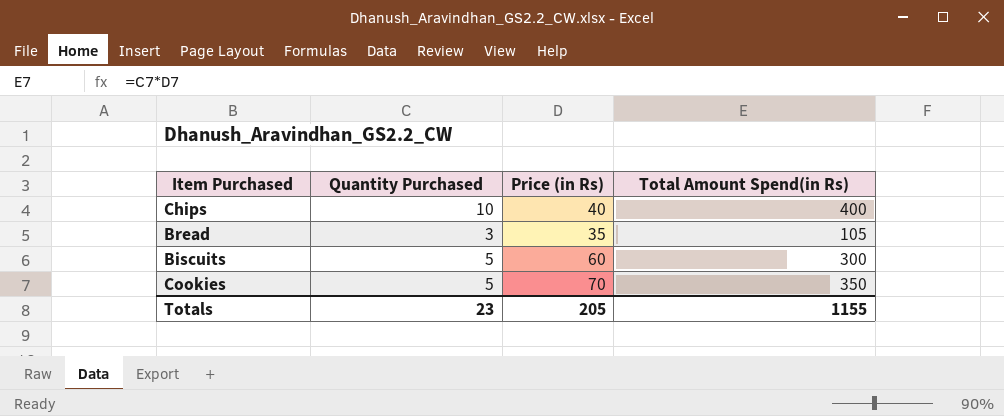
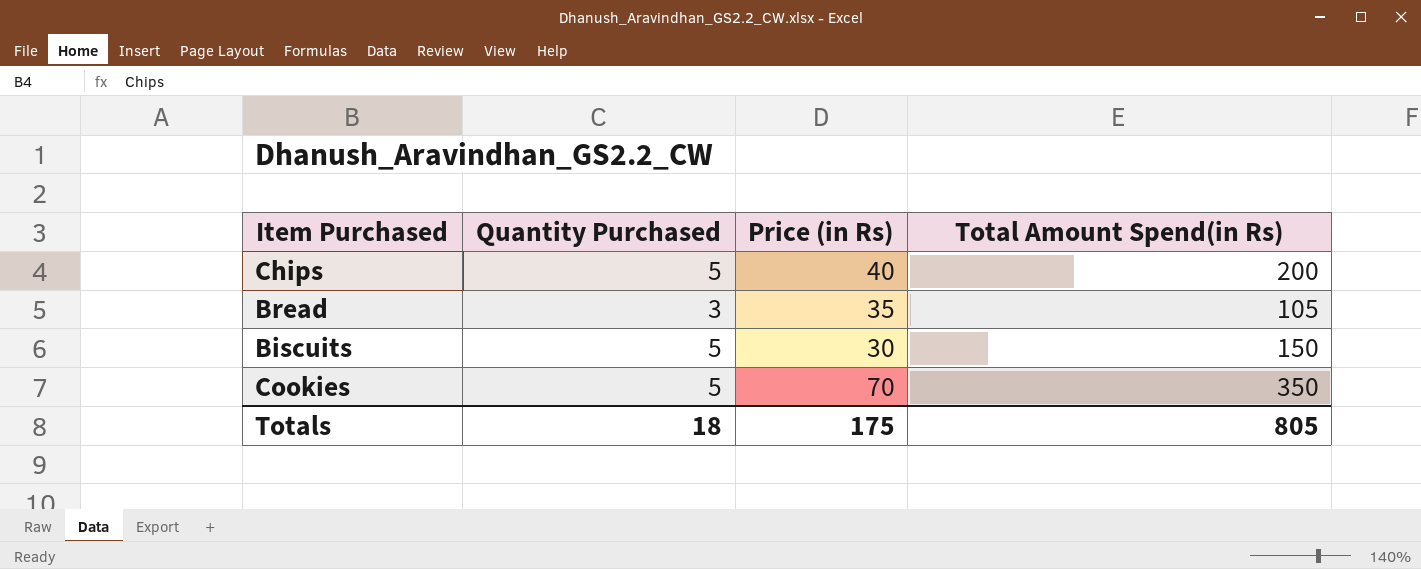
Chips | Quantity Purchased: 10 -> 5
Chips | Total Amount Spend(in Rs): 400 -> 200
Biscuits | Price (in Rs): 60 -> 30
Biscuits | Total Amount Spend(in Rs): 300 -> 150
Totals | Quantity Purchased: 23 -> 18
Totals | Price (in Rs): 205 -> 175
Totals | Total Amount Spend(in Rs): 1155 -> 805

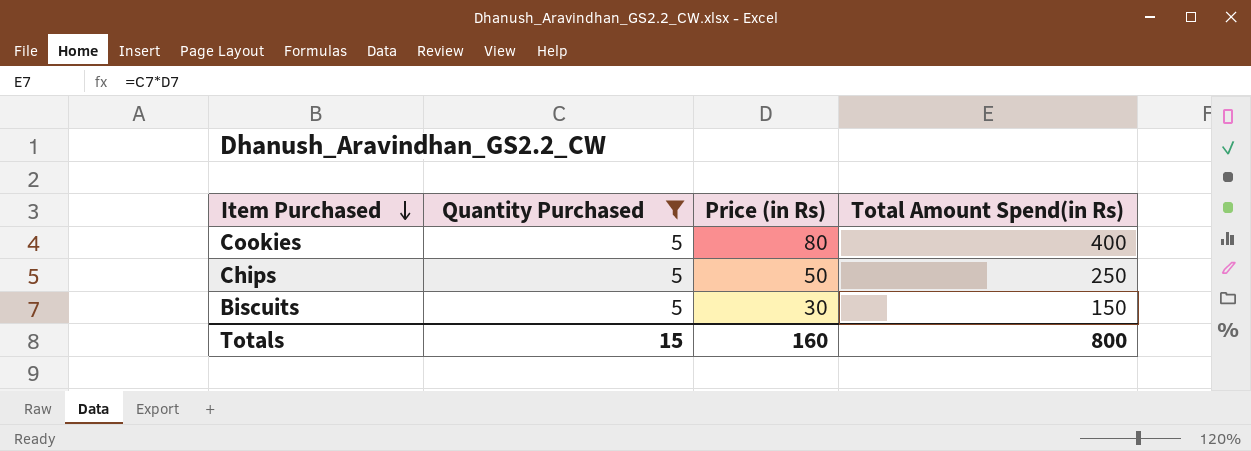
filter: none -> Quantity Purchased = 5
row order: none -> Item Purchased descending
Cookies | Price (in Rs): 70 -> 80
Cookies | Total Amount Spend(in Rs): 350 -> 400
Chips | Price (in Rs): 40 -> 50
Chips | Total Amount Spend(in Rs): 200 -> 250
Totals | Quantity Purchased: 18 -> 15
Totals | Price (in Rs): 175 -> 160
Totals | Total Amount Spend(in Rs): 805 -> 800

